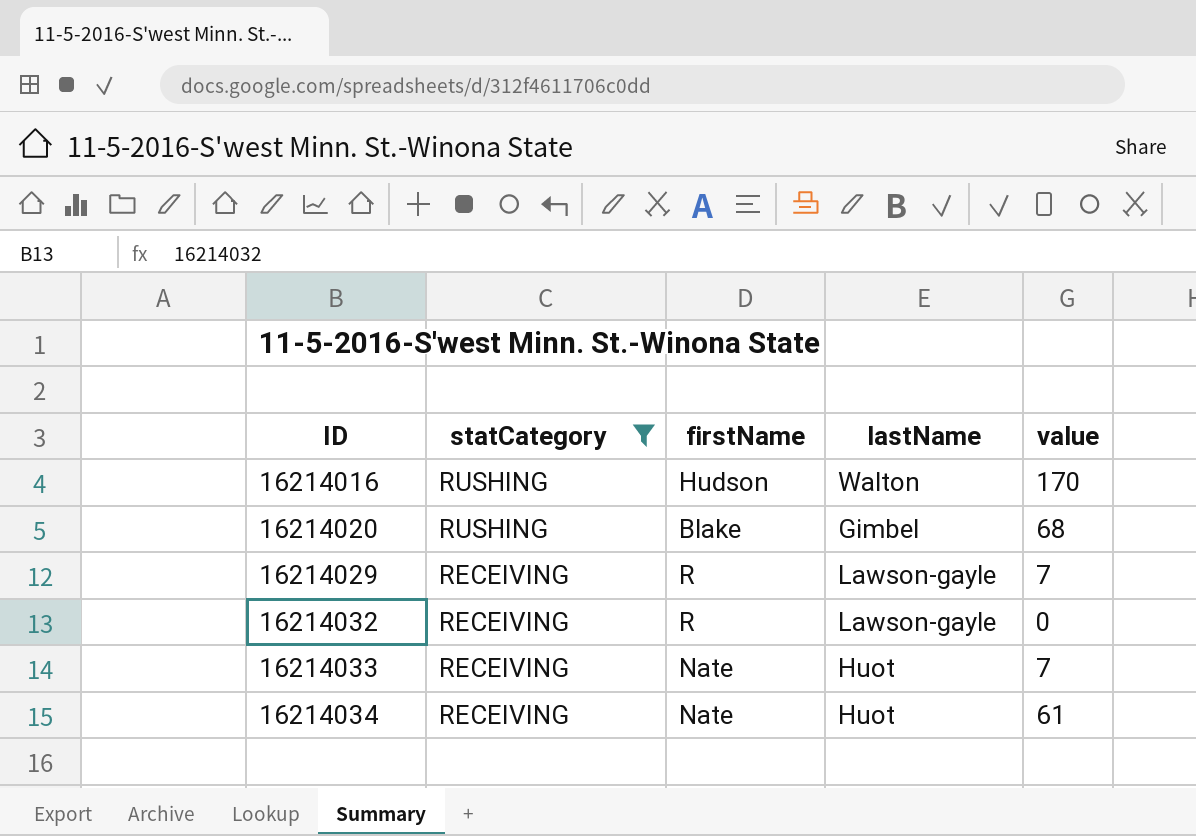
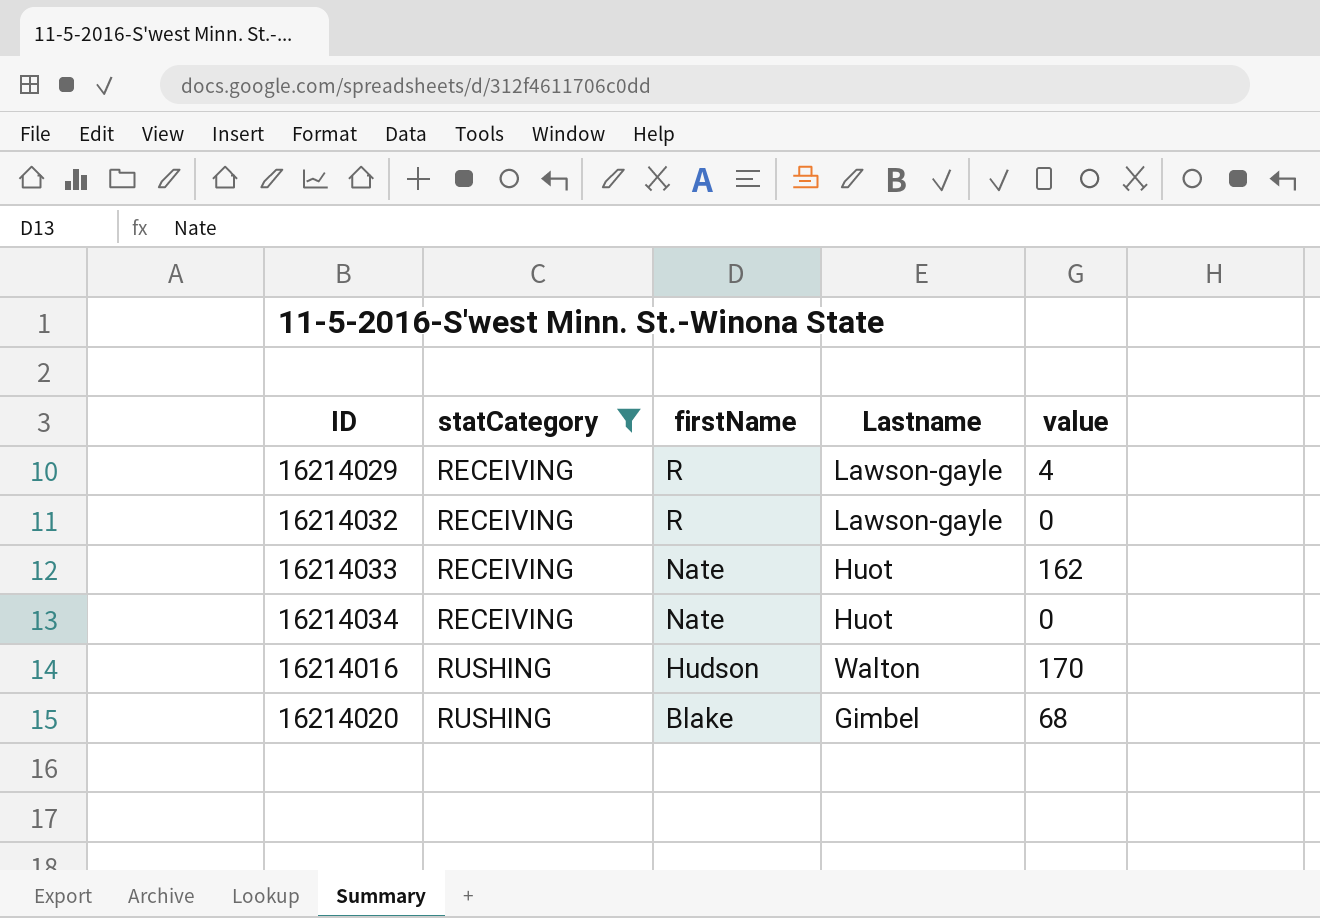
row order: ID ascending -> statCategory ascending
column name: lastName -> Lastname
16214029 | value: 7 -> 4
16214033 | value: 7 -> 162
16214034 | value: 61 -> 0

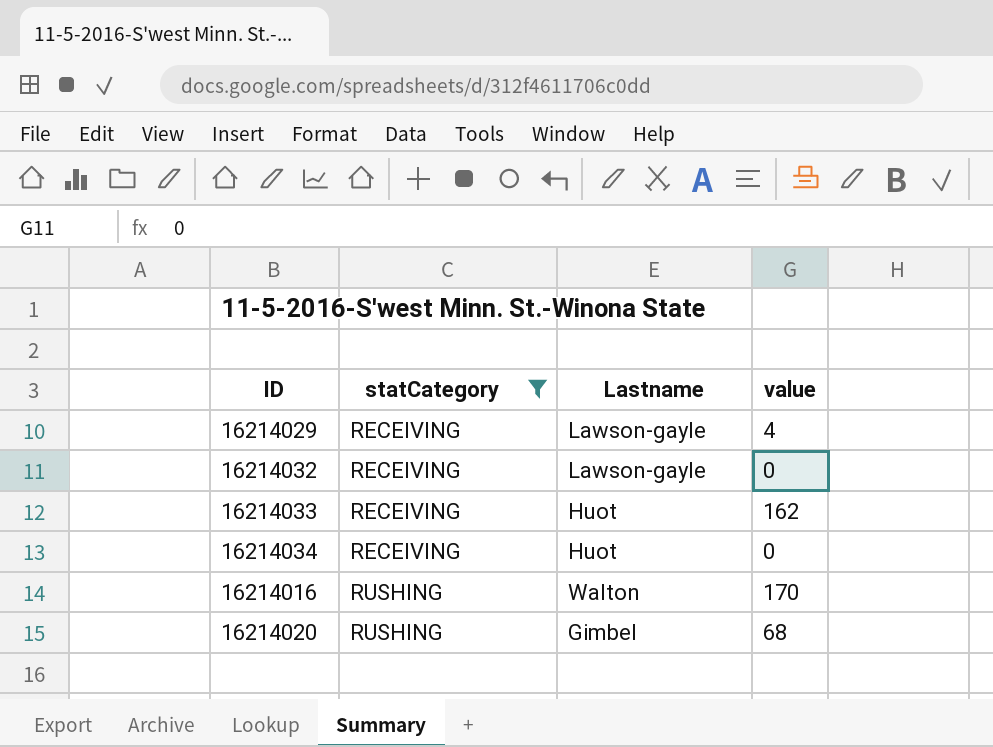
column firstName | position: 3 -> none

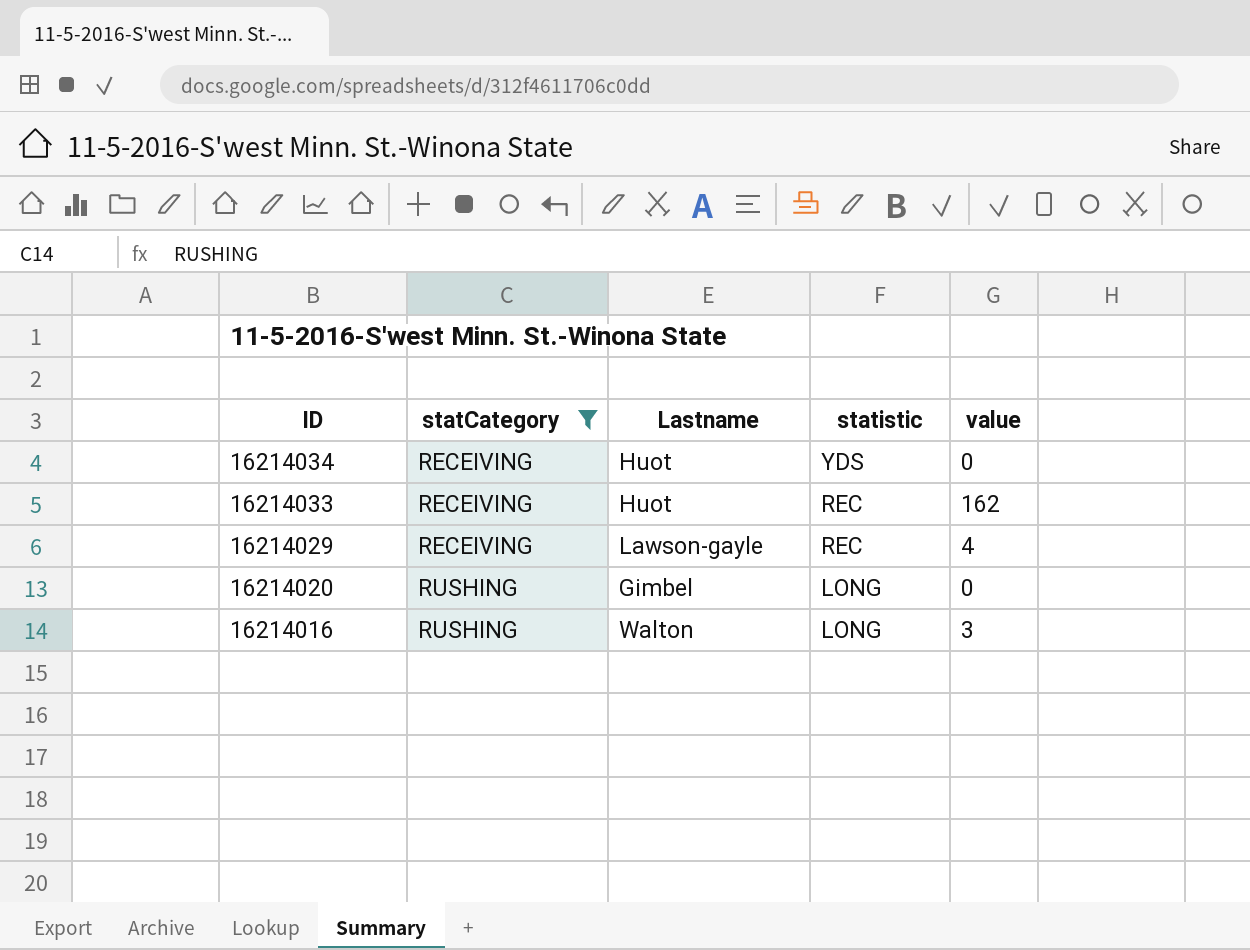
row order: statCategory ascending -> ID descending
column statistic | position: none -> 4
row 16214032: RECEIVING | Lawson-gayle | 0 -> none
16214020 | value: 68 -> 0
16214016 | value: 170 -> 3

